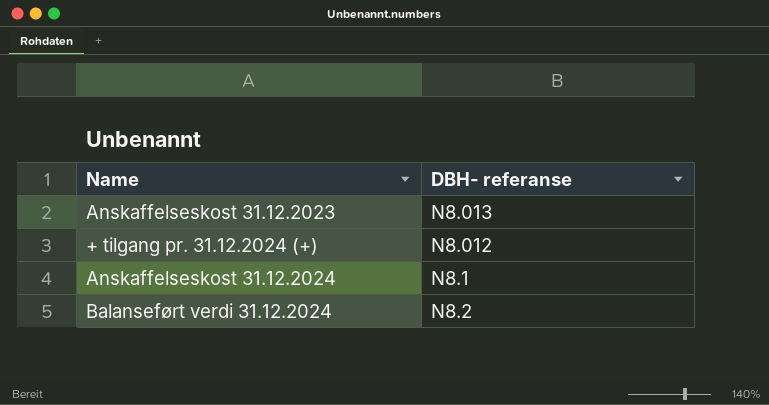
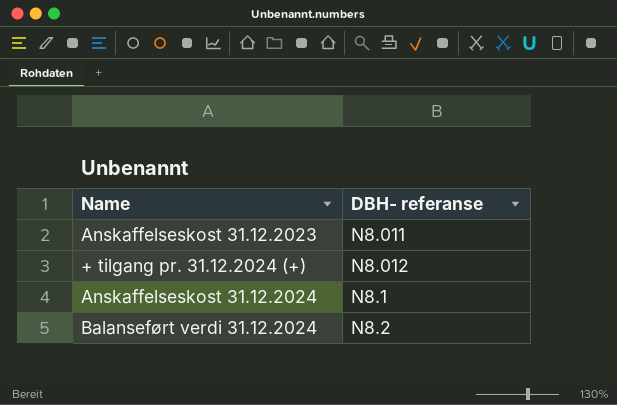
Anskaffelseskost 31.12.2023 | DBH- referanse: N8.013 -> N8.011

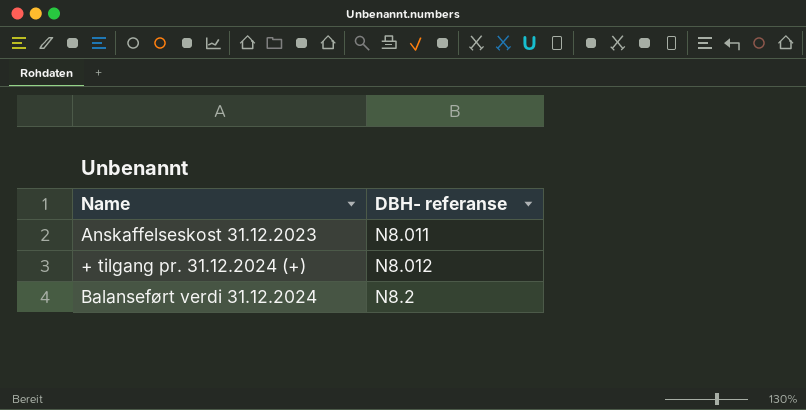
row Anskaffelseskost 31.12.2024: N8.1 -> none

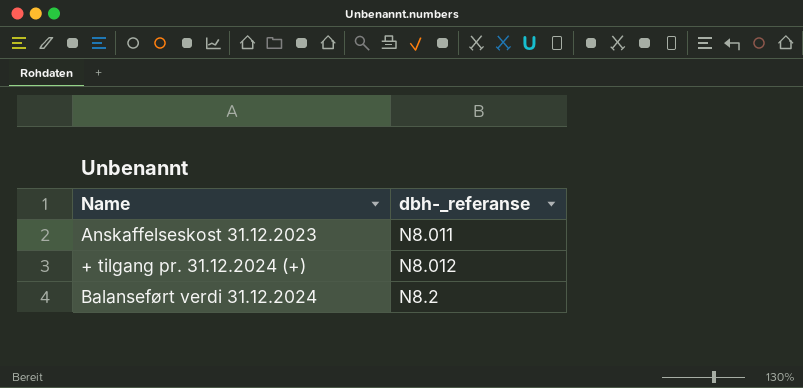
column name: DBH- referanse -> dbh-_referanse

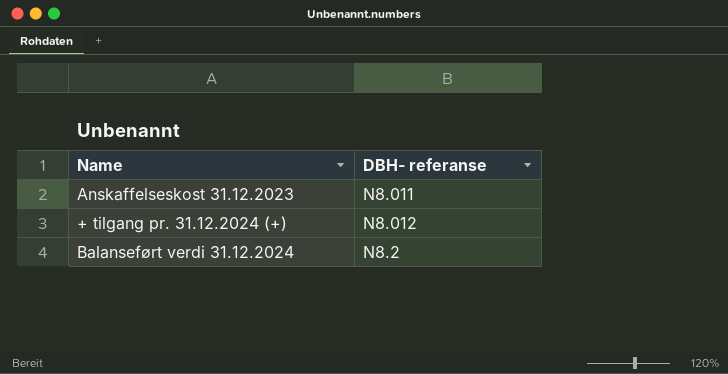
column name: dbh-_referanse -> DBH- referanse

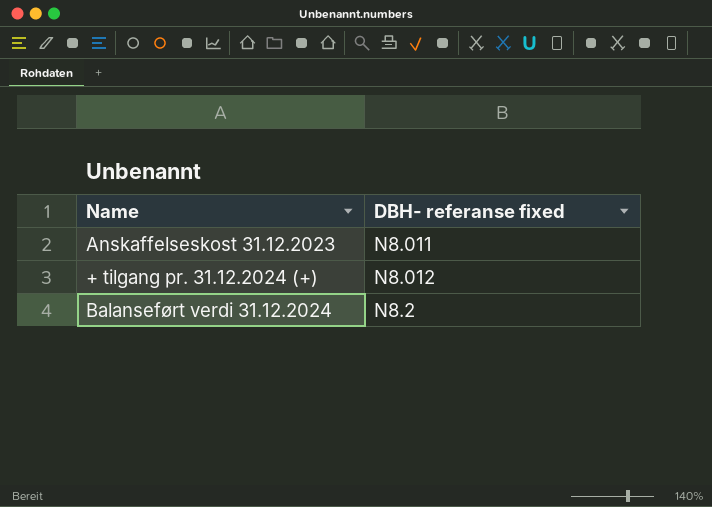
column name: DBH- referanse -> DBH- referanse fixed

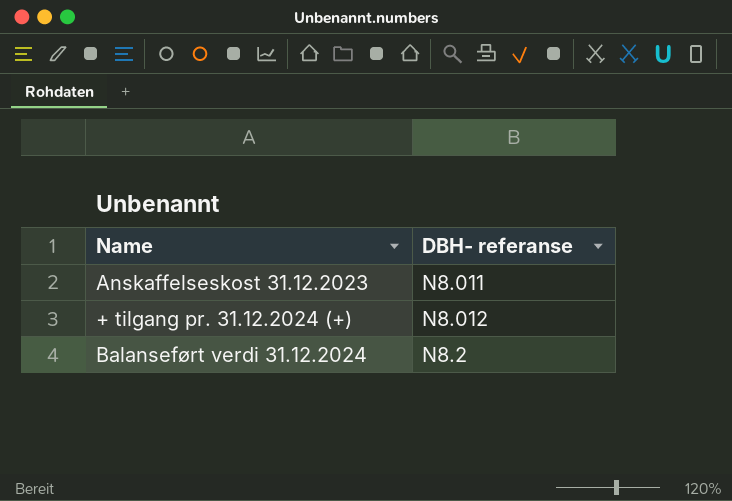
column name: DBH- referanse fixed -> DBH- referanse

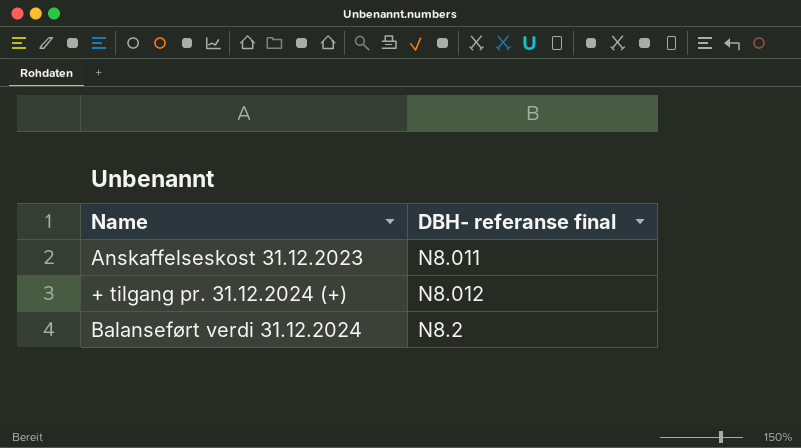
column name: DBH- referanse -> DBH- referanse final

